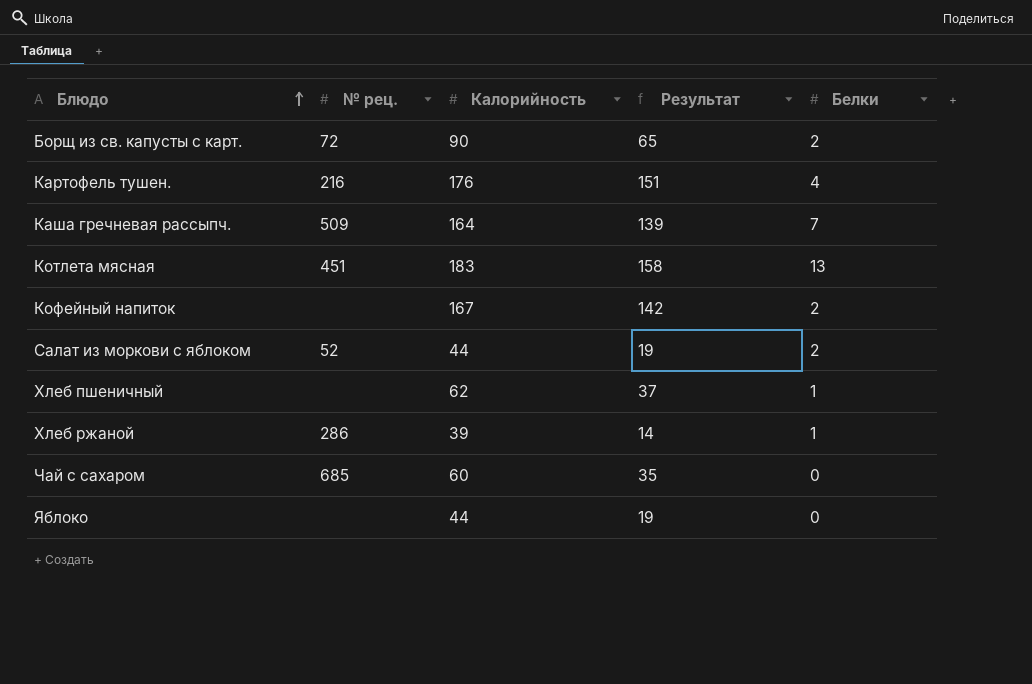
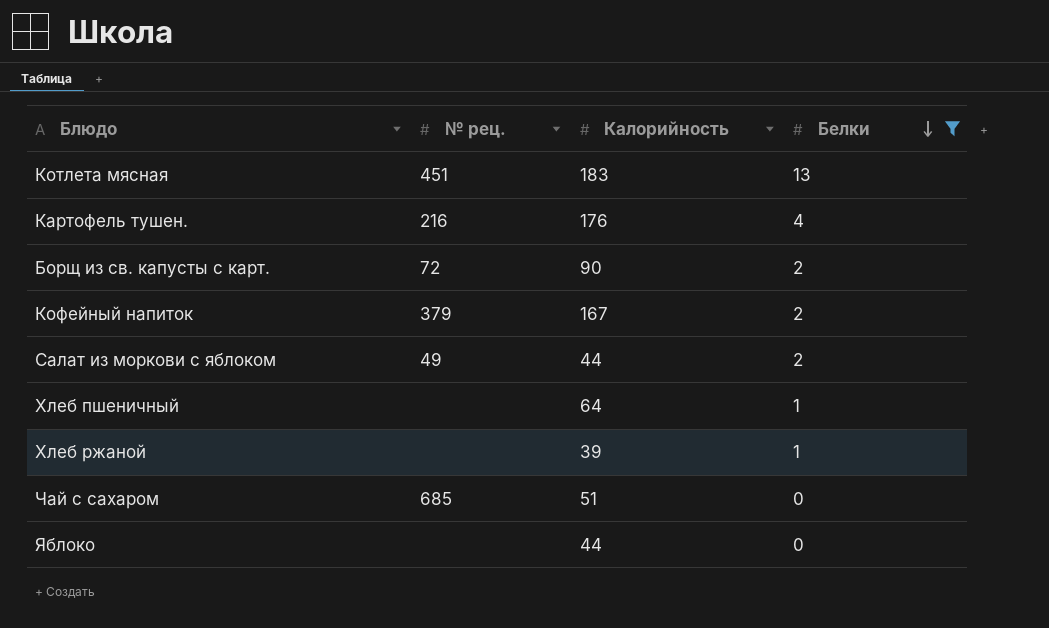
filter: none -> Белки != 7
row order: Блюдо ascending -> Белки descending
column Результат | formula: [Калорийность] - 25 -> none
Кофейный напиток | № рец.: none -> 379
Салат из моркови с яблоком | № рец.: 52 -> 49
Хлеб пшеничный | Калорийность: 62 -> 64
Хлеб ржаной | № рец.: 286 -> none
Чай с сахаром | Калорийность: 60 -> 51

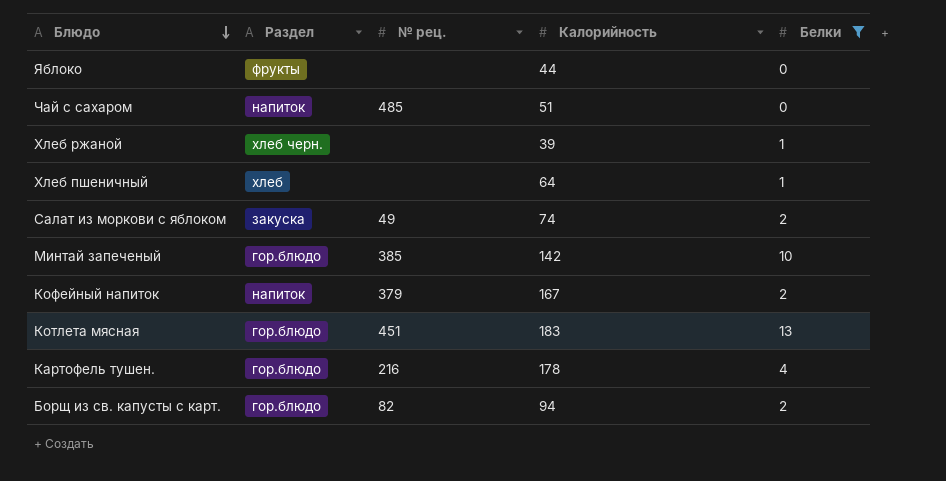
row order: Белки descending -> Блюдо descending
column Раздел | position: none -> 2
Чай с сахаром | № рец.: 685 -> 485
Салат из моркови с яблоком | Калорийность: 44 -> 74
row Минтай запеченый: none -> гор.блюдо | 385 | 142 | 10
Картофель тушен. | Калорийность: 176 -> 178
Борщ из св. капусты с карт. | № рец.: 72 -> 82
Борщ из св. капусты с карт. | Калорийность: 90 -> 94

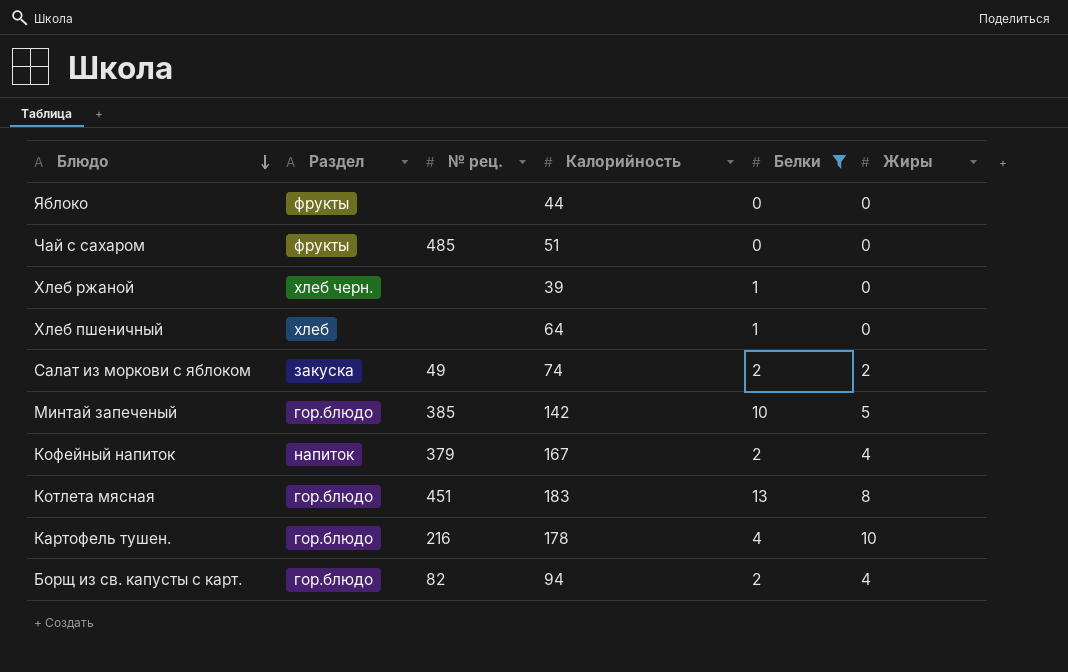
column Жиры | position: none -> 6
Чай с сахаром | Раздел: напиток -> фрукты

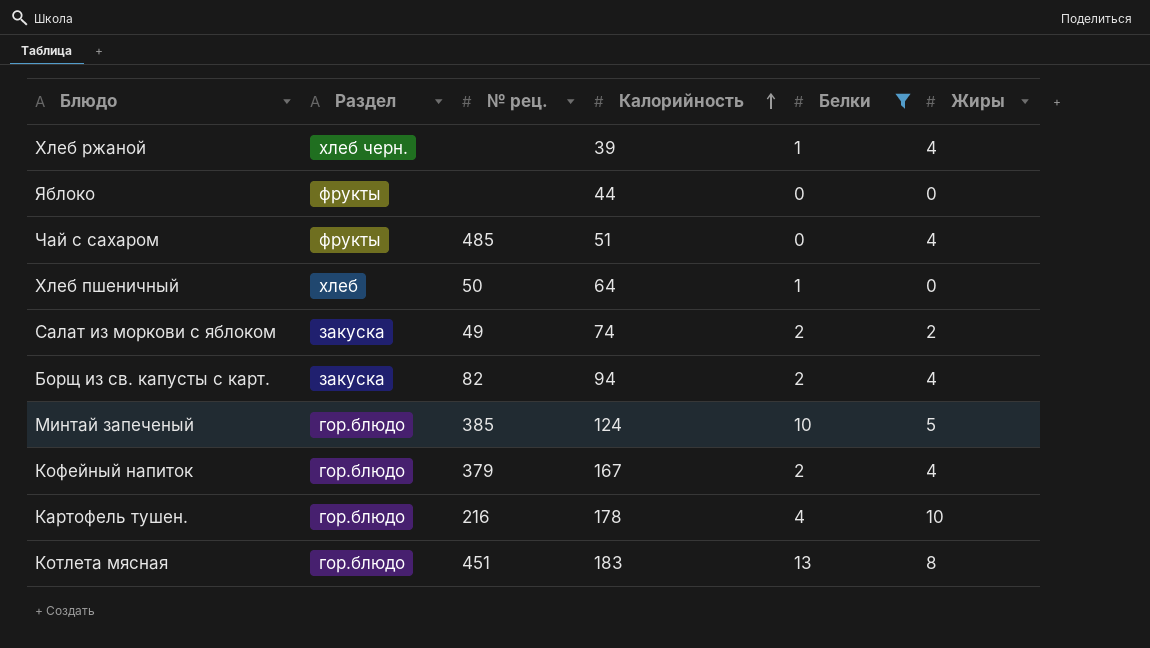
row order: Блюдо descending -> Калорийность ascending
Хлеб ржаной | Жиры: 0 -> 4
Чай с сахаром | Жиры: 0 -> 4
Хлеб пшеничный | № рец.: none -> 50
Борщ из св. капусты с карт. | Раздел: гор.блюдо -> закуска
Минтай запеченый | Калорийность: 142 -> 124
Кофейный напиток | Раздел: напиток -> гор.блюдо

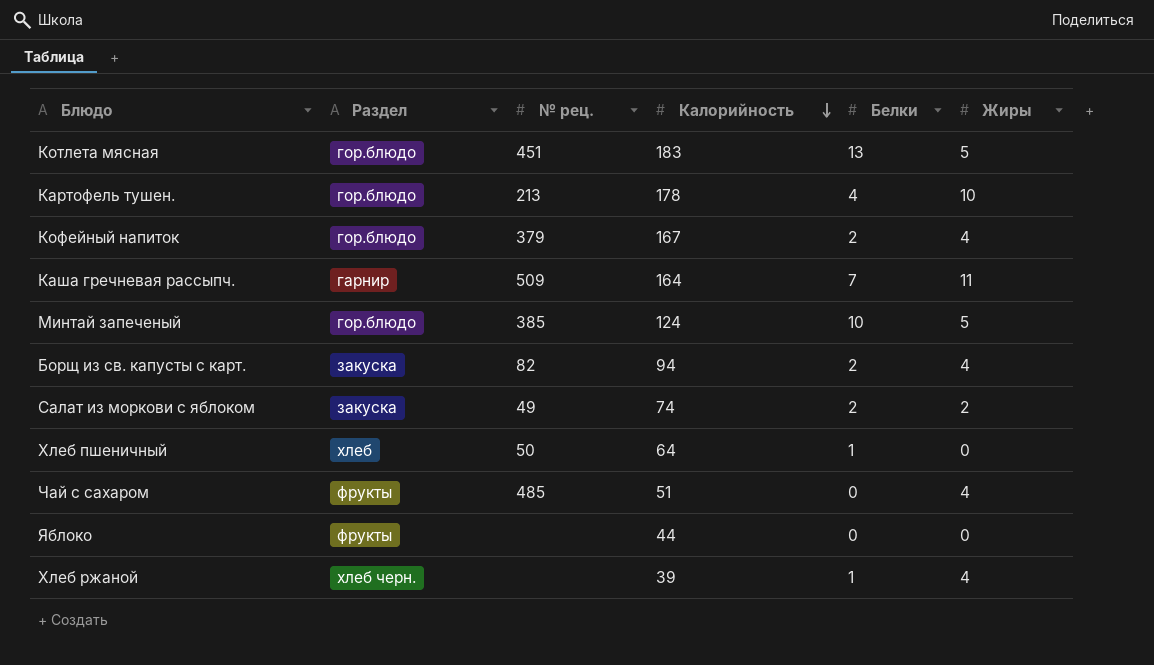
filter: Белки != 7 -> none
row order: Калорийность ascending -> Калорийность descending
Котлета мясная | Жиры: 8 -> 5
Картофель тушен. | № рец.: 216 -> 213

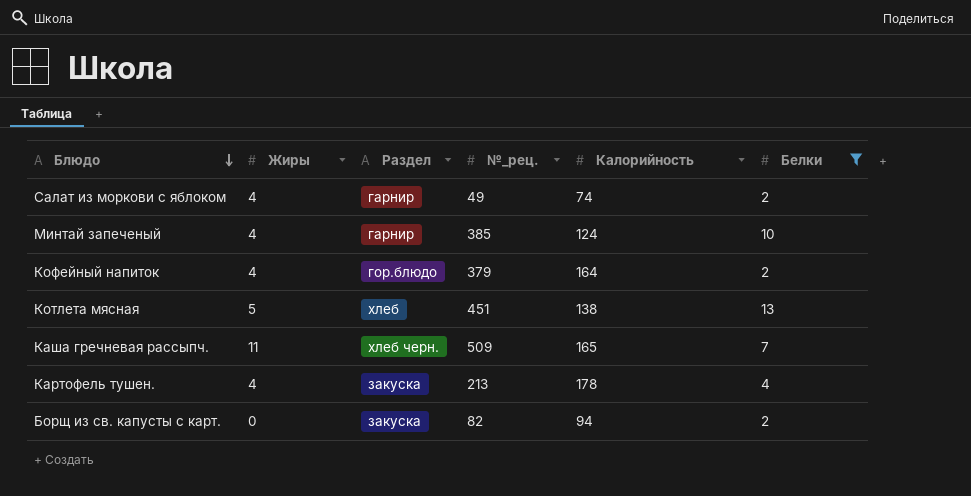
filter: none -> Белки >= 2
row order: Калорийность descending -> Блюдо descending
column Жиры | position: 6 -> 2
column name: № рец. -> №_рец.
Салат из моркови с яблоком | Жиры: 2 -> 4
Салат из моркови с яблоком | Раздел: закуска -> гарнир
Минтай запеченый | Жиры: 5 -> 4
Минтай запеченый | Раздел: гор.блюдо -> гарнир
Кофейный напиток | Калорийность: 167 -> 164
Котлета мясная | Раздел: гор.блюдо -> хлеб
Котлета мясная | Калорийность: 183 -> 138
Каша гречневая рассыпч. | Раздел: гарнир -> хлеб черн.
Каша гречневая рассыпч. | Калорийность: 164 -> 165
Картофель тушен. | Жиры: 10 -> 4
Картофель тушен. | Раздел: гор.блюдо -> закуска
Борщ из св. капусты с карт. | Жиры: 4 -> 0

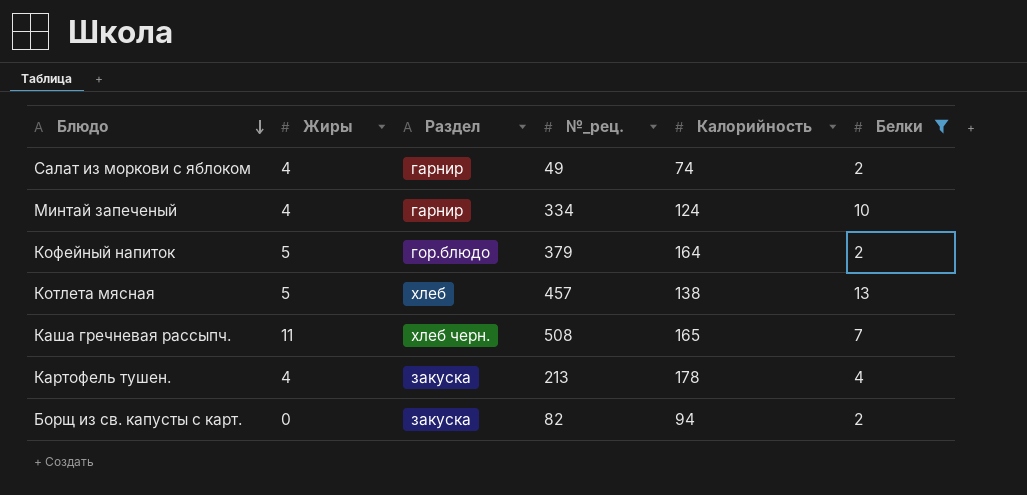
Минтай запеченый | №_рец.: 385 -> 334
Кофейный напиток | Жиры: 4 -> 5
Котлета мясная | №_рец.: 451 -> 457
Каша гречневая рассыпч. | №_рец.: 509 -> 508

